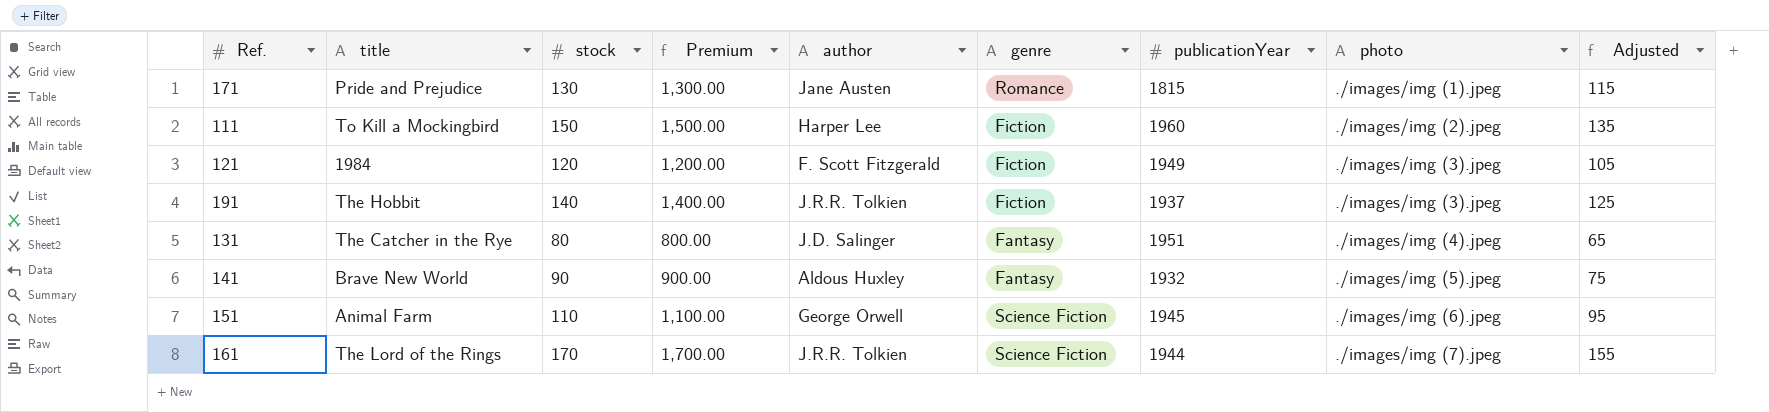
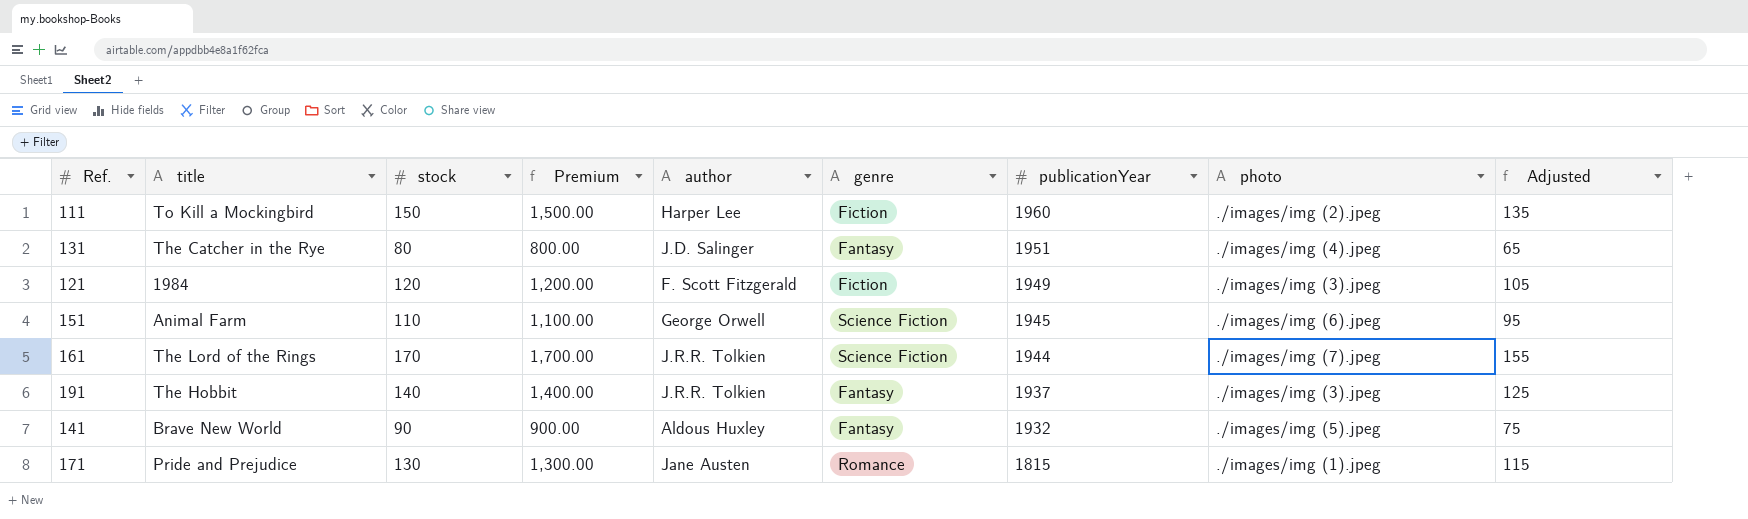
row order: photo ascending -> publicationYear descending
191 | genre: Fiction -> Fantasy

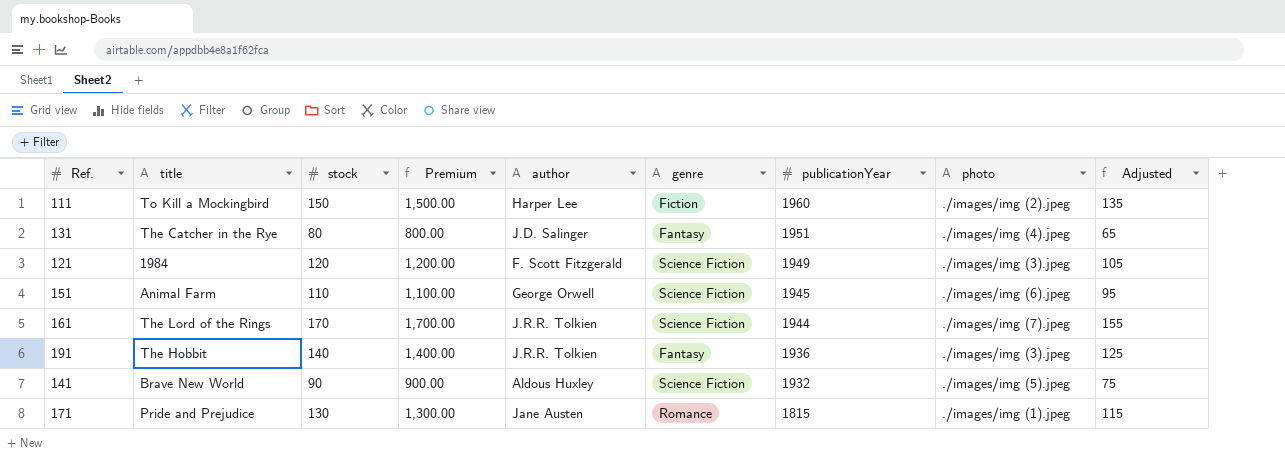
121 | genre: Fiction -> Science Fiction
191 | publicationYear: 1937 -> 1936
141 | genre: Fantasy -> Science Fiction

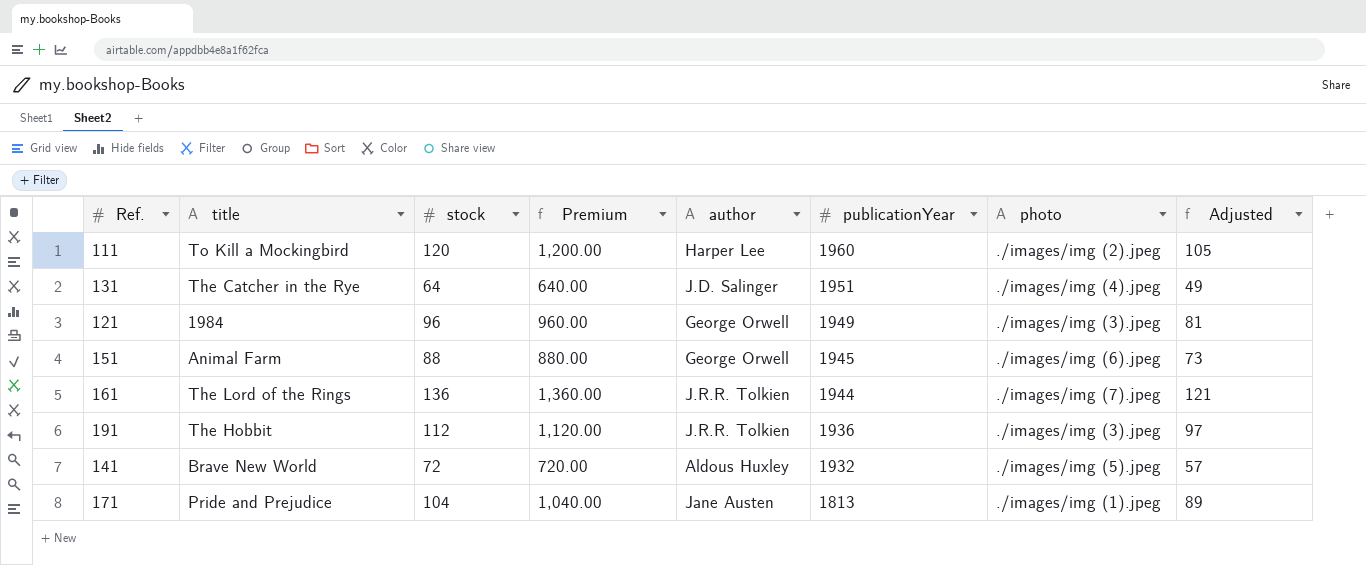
column genre | position: 6 -> none
111 | stock: 150 -> 120
111 | Premium: 1,500.00 -> 1,200.00
111 | Adjusted: 135 -> 105
131 | stock: 80 -> 64
131 | Premium: 800.00 -> 640.00
131 | Adjusted: 65 -> 49
121 | stock: 120 -> 96
121 | Premium: 1,200.00 -> 960.00
121 | author: F. Scott Fitzgerald -> George Orwell
121 | Adjusted: 105 -> 81
151 | stock: 110 -> 88
151 | Premium: 1,100.00 -> 880.00
151 | Adjusted: 95 -> 73
161 | stock: 170 -> 136
161 | Premium: 1,700.00 -> 1,360.00
161 | Adjusted: 155 -> 121
191 | stock: 140 -> 112
191 | Premium: 1,400.00 -> 1,120.00
191 | Adjusted: 125 -> 97
141 | stock: 90 -> 72
141 | Premium: 900.00 -> 720.00
141 | Adjusted: 75 -> 57
171 | stock: 130 -> 104
171 | Premium: 1,300.00 -> 1,040.00
171 | publicationYear: 1815 -> 1813
171 | Adjusted: 115 -> 89

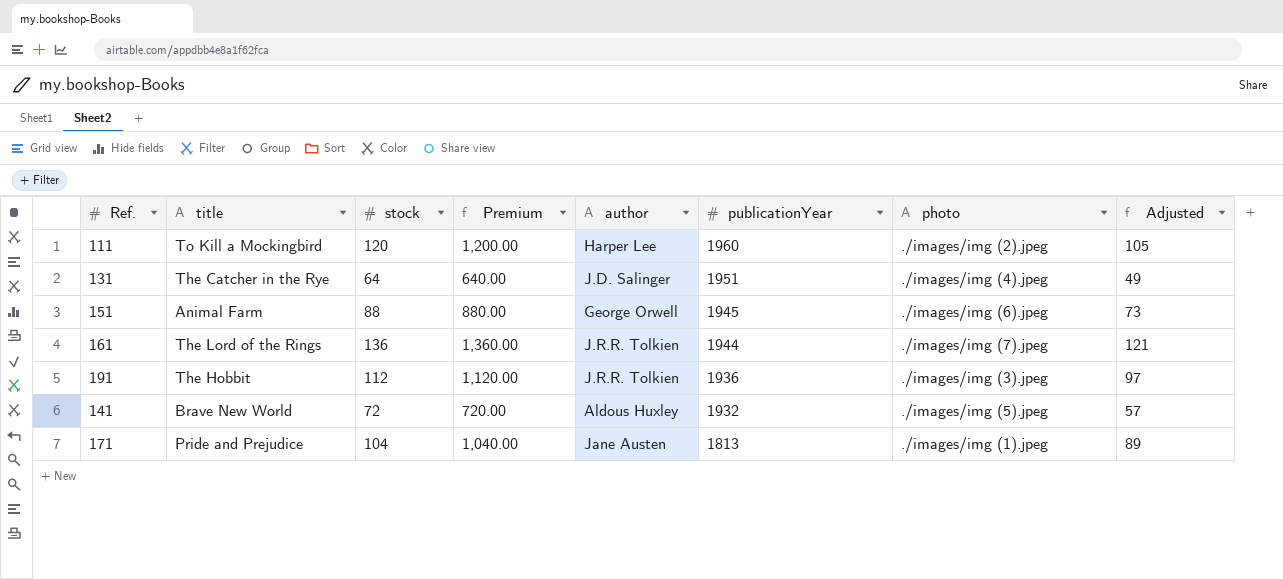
row 121: 1984 | 96 | 960.00 | George Orwell | 1949 | ./images/img (3).jpeg | 81 -> none

